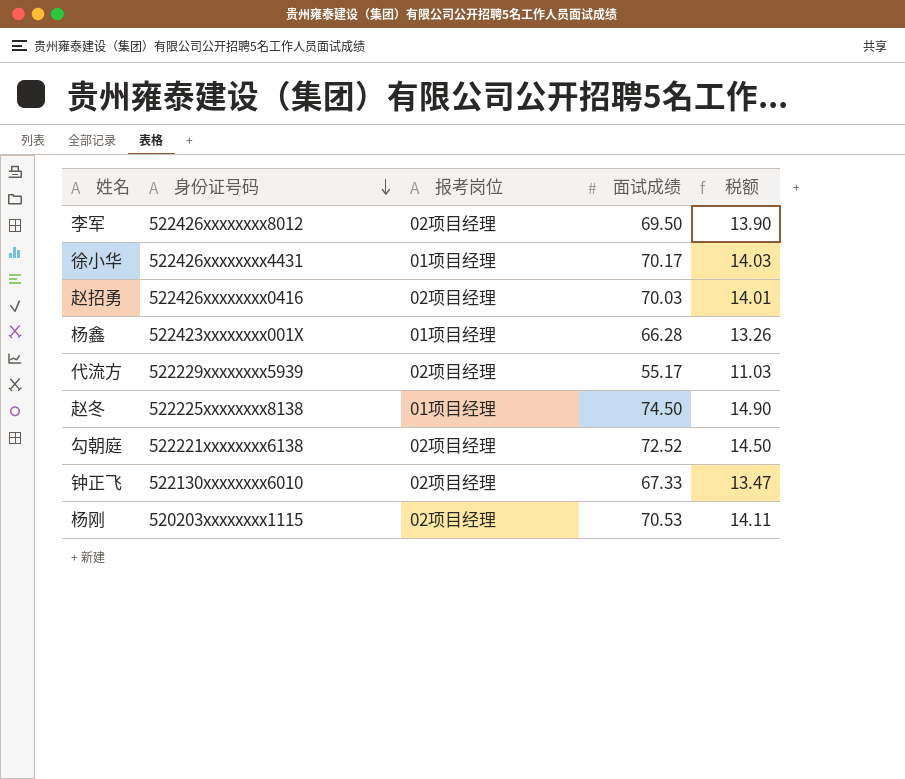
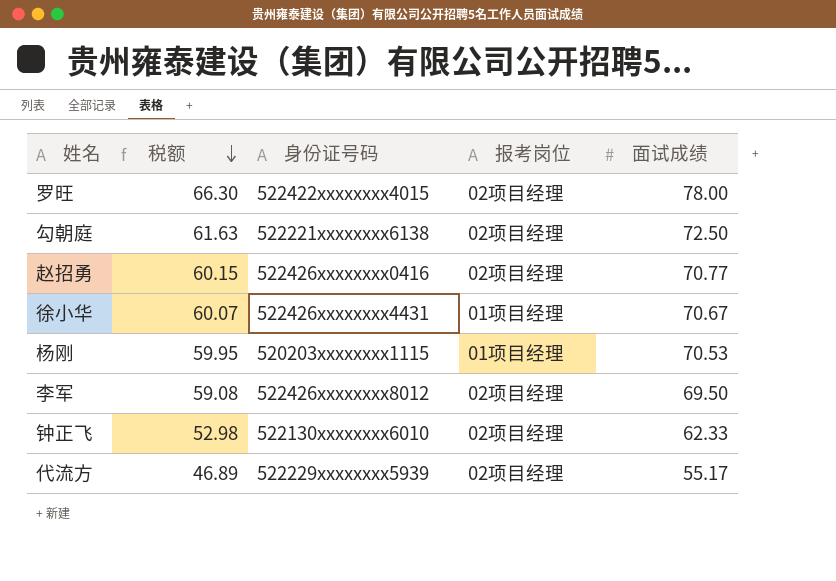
row order: 身份证号码 descending -> 税额 descending
column 税额 | formula: [面试成绩] * 0.2 -> [面试成绩] * 0.85
column 税额 | position: 5 -> 2
row 杨鑫: 522423xxxxxxxx001X | 01项目经理 | 66.28 | 13.26 -> none
row 赵冬: 522225xxxxxxxx8138 | 01项目经理 | 74.50 | 14.90 -> none
row 罗旺: none -> 66.30 | 522422xxxxxxxx4015 | 02项目经理 | 78.00
勾朝庭 | 面试成绩: 72.52 -> 72.50
赵招勇 | 面试成绩: 70.03 -> 70.77
徐小华 | 面试成绩: 70.17 -> 70.67
杨刚 | 报考岗位: 02项目经理 -> 01项目经理
钟正飞 | 面试成绩: 67.33 -> 62.33

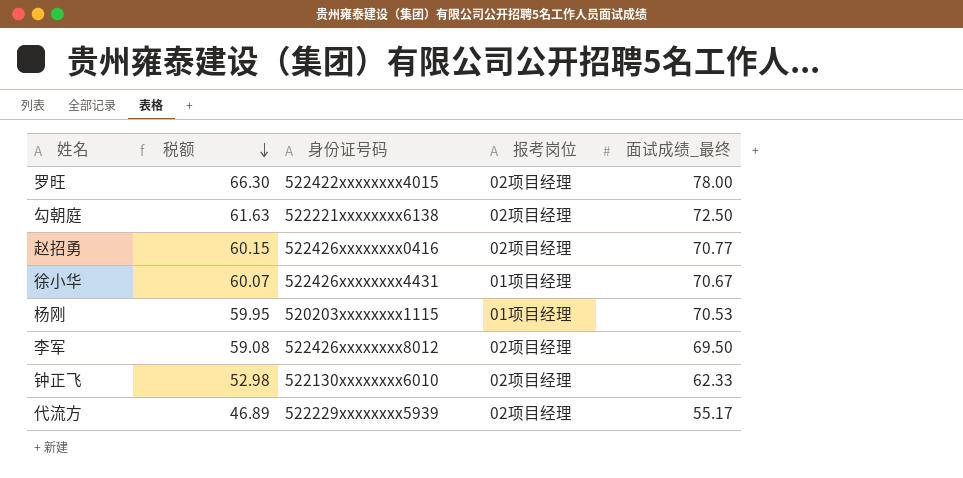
column name: 面试成绩 -> 面试成绩_最终

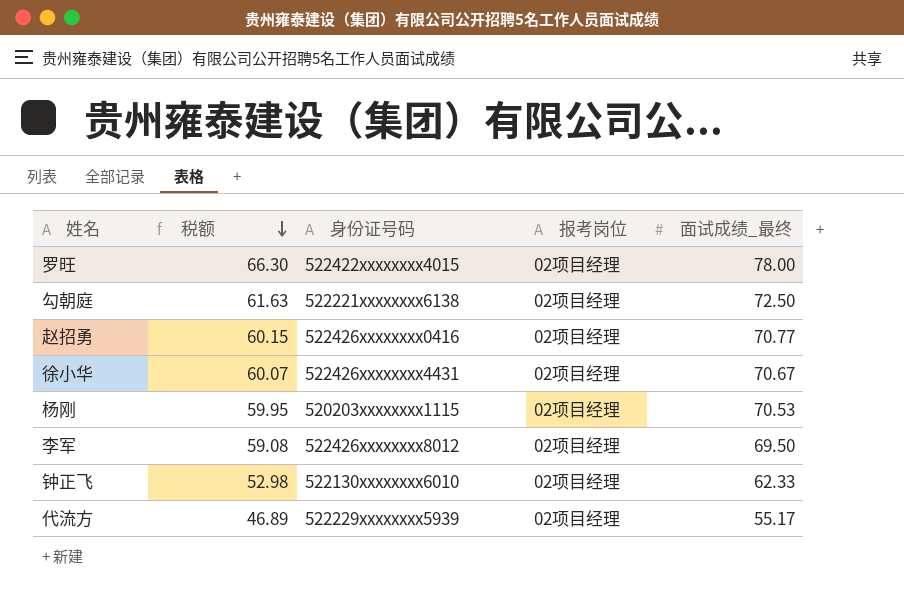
徐小华 | 报考岗位: 01项目经理 -> 02项目经理
杨刚 | 报考岗位: 01项目经理 -> 02项目经理

